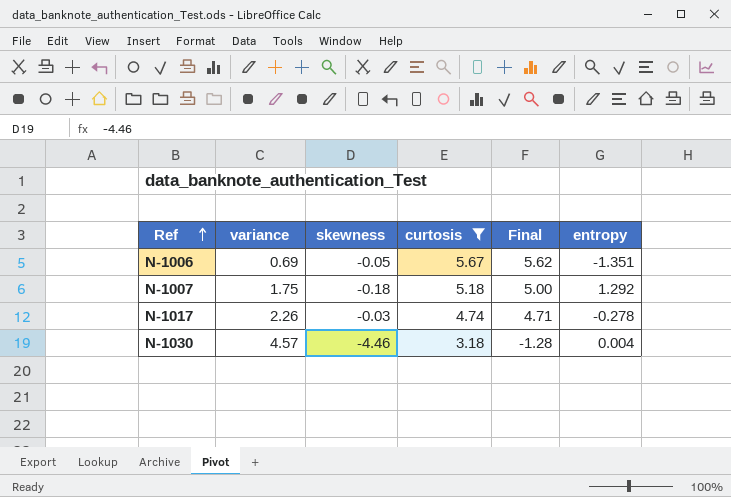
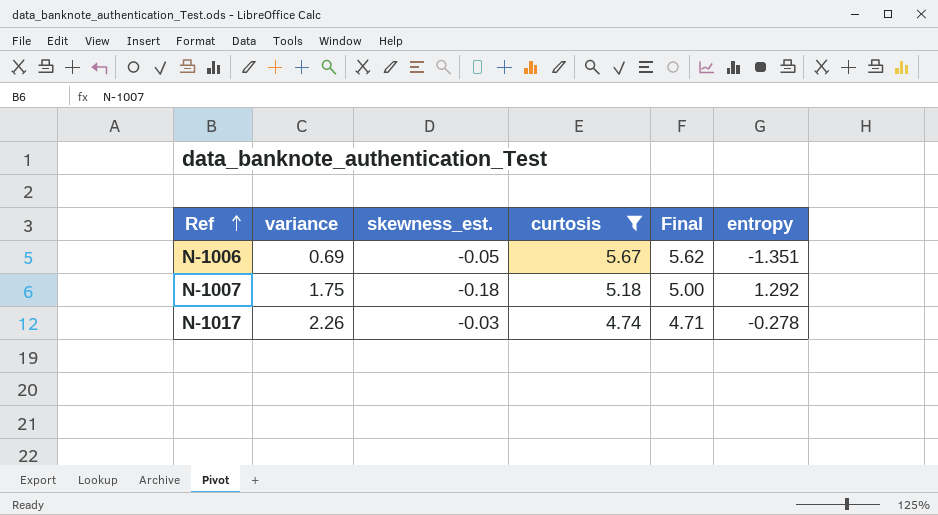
column name: skewness -> skewness_est.
row N-1030: 4.57 | -4.46 | 3.18 | -1.28 | 0.004 -> none

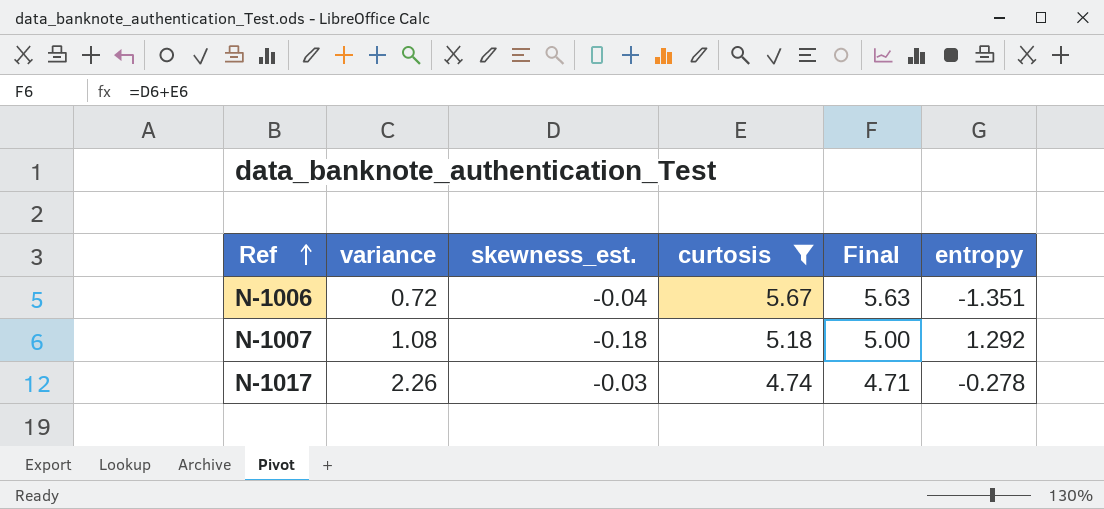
N-1006 | variance: 0.69 -> 0.72
N-1006 | skewness_est.: -0.05 -> -0.04
N-1006 | Final: 5.62 -> 5.63
N-1007 | variance: 1.75 -> 1.08

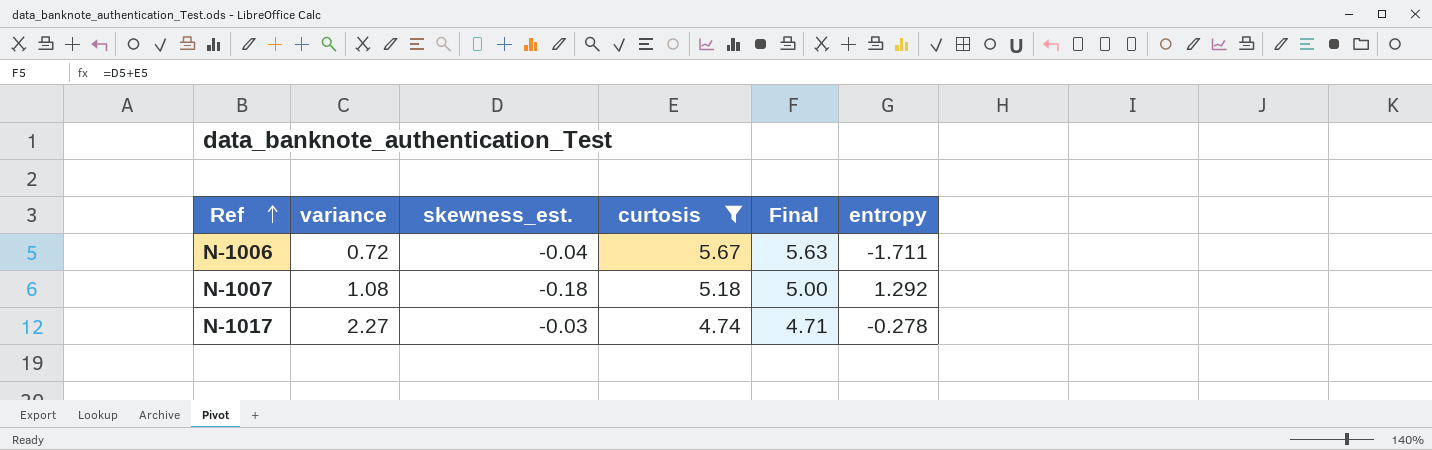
N-1006 | entropy: -1.351 -> -1.711
N-1017 | variance: 2.26 -> 2.27

